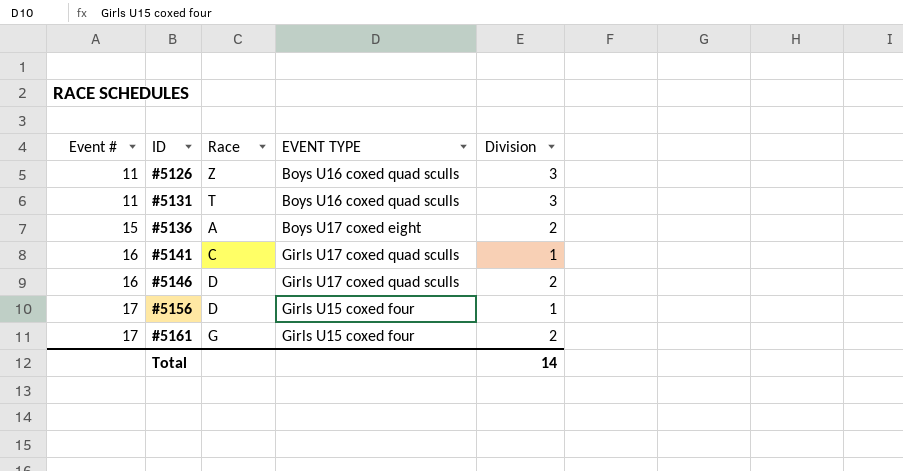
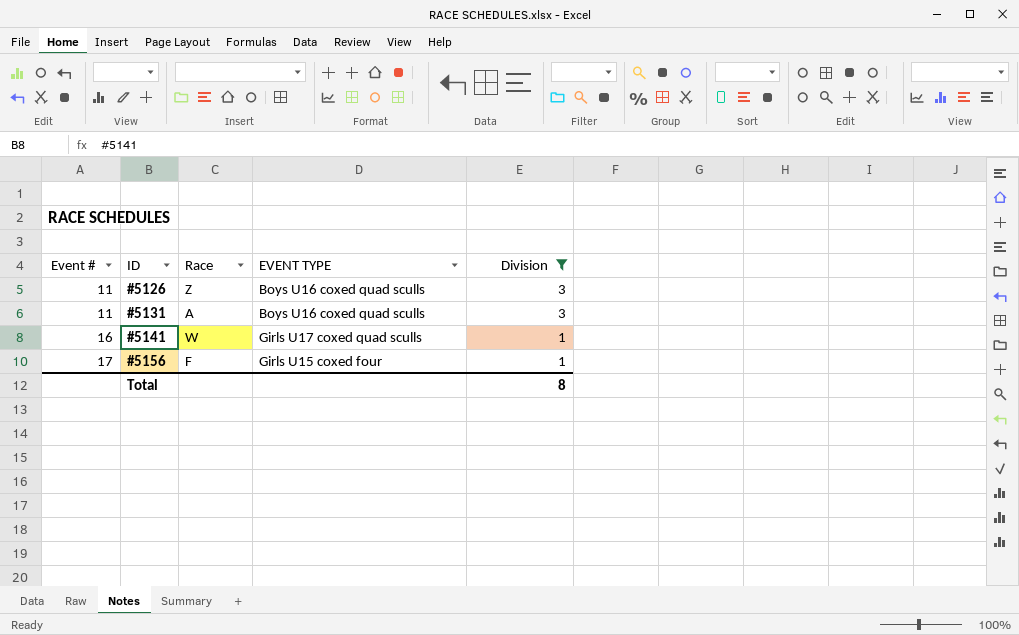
filter: none -> Division != 2
#5131 | Race: T -> A
#5141 | Race: C -> W
#5156 | Race: D -> F
Total | Division: 14 -> 8

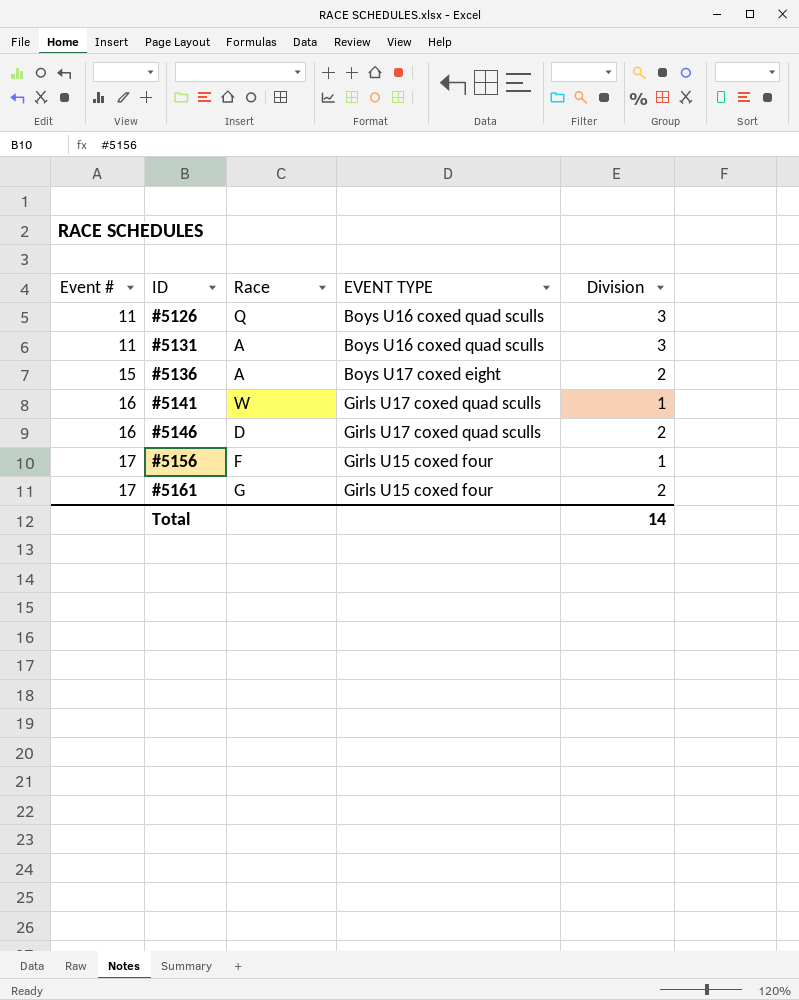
filter: Division != 2 -> none
#5126 | Race: Z -> Q
Total | Division: 8 -> 14

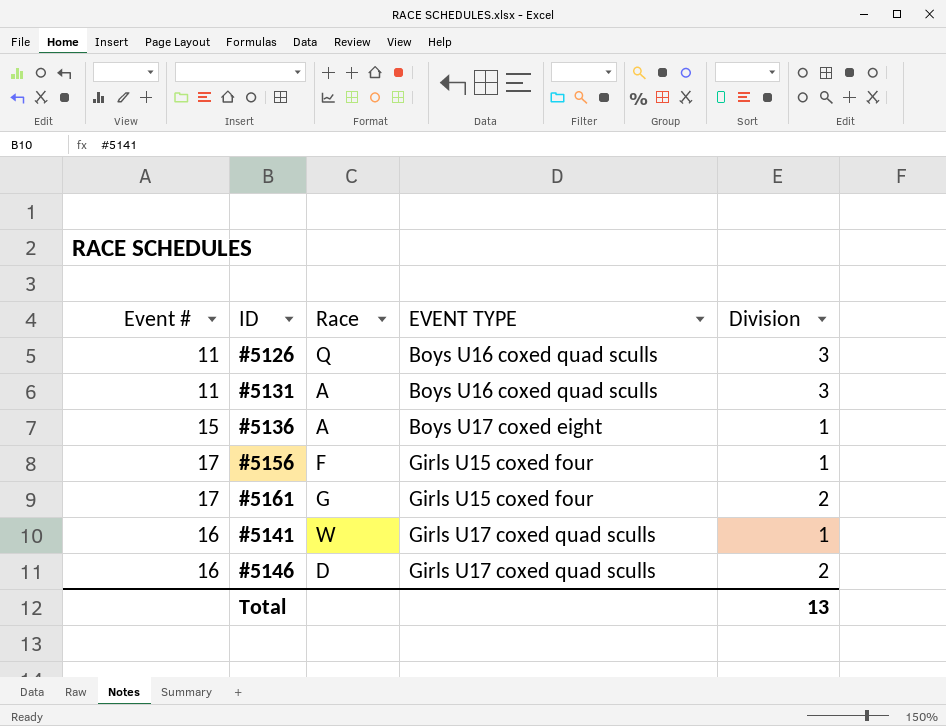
row order: Event # ascending -> EVENT TYPE ascending
#5136 | Division: 2 -> 1
Total | Division: 14 -> 13

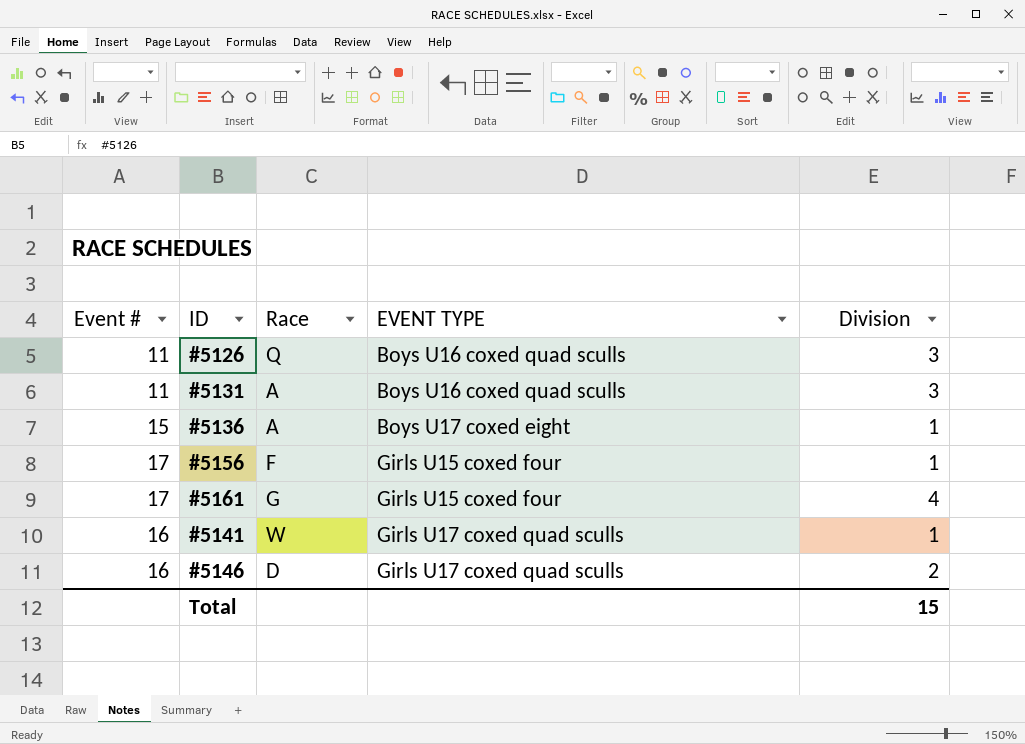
#5161 | Division: 2 -> 4
Total | Division: 13 -> 15

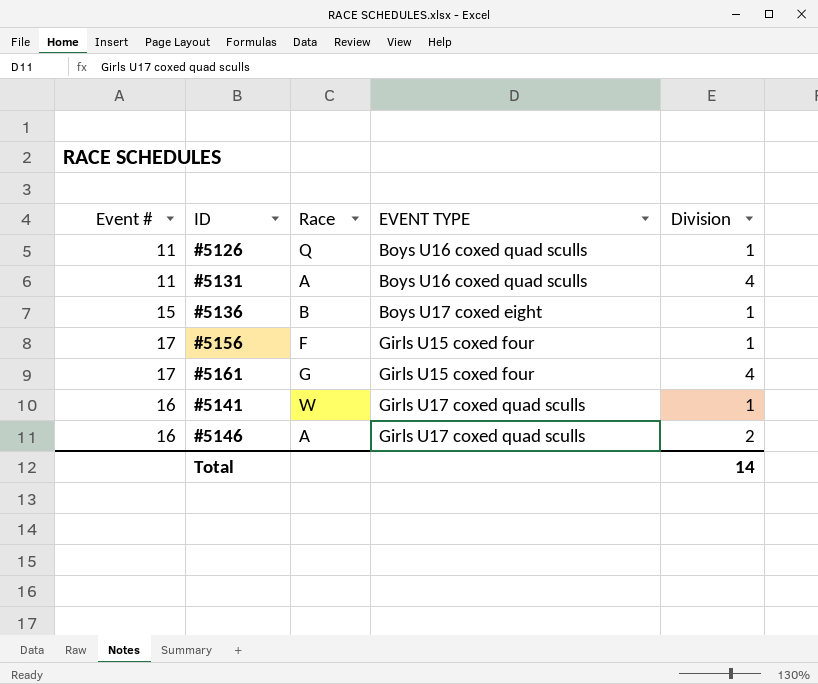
#5126 | Division: 3 -> 1
#5131 | Division: 3 -> 4
#5136 | Race: A -> B
#5146 | Race: D -> A
Total | Division: 15 -> 14

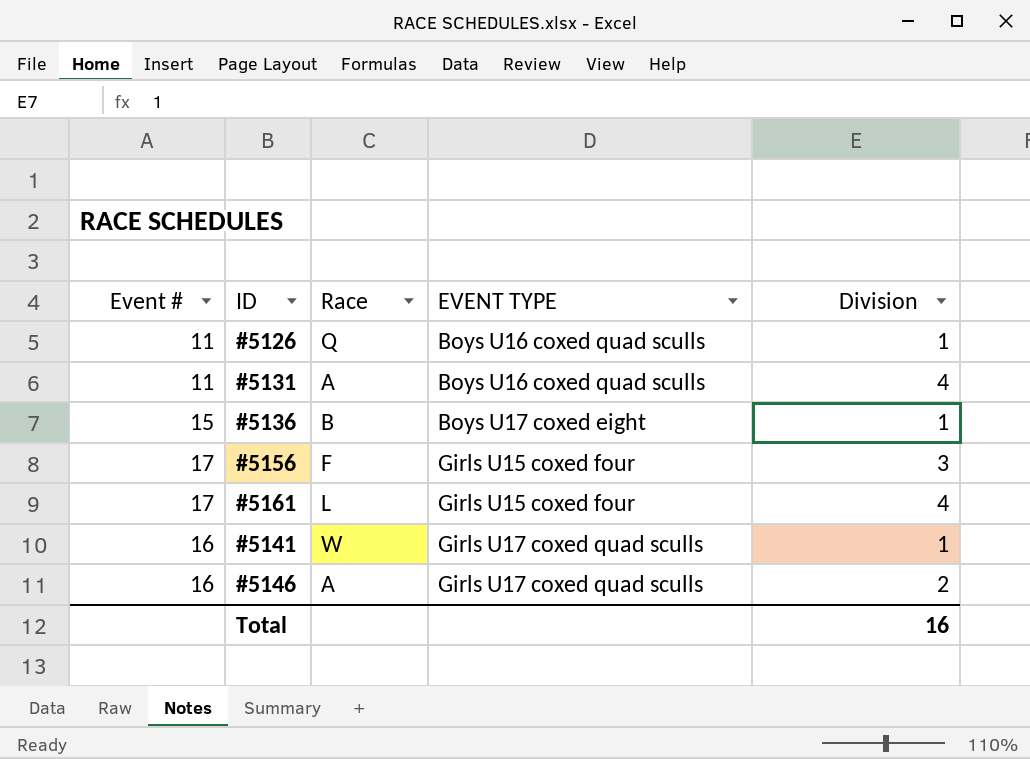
#5156 | Division: 1 -> 3
#5161 | Race: G -> L
Total | Division: 14 -> 16

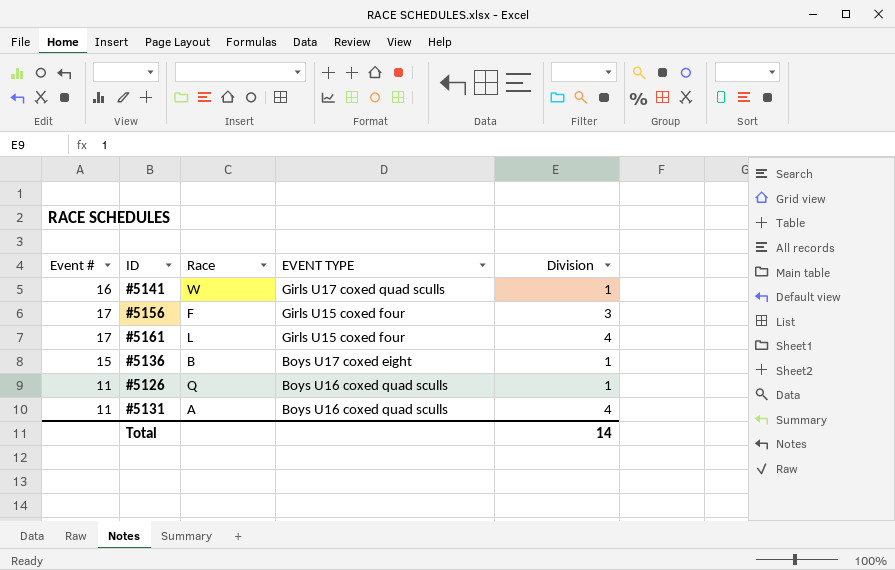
row order: EVENT TYPE ascending -> EVENT TYPE descending
row #5146: 16 | A | Girls U17 coxed quad sculls | 2 -> none
Total | Division: 16 -> 14

